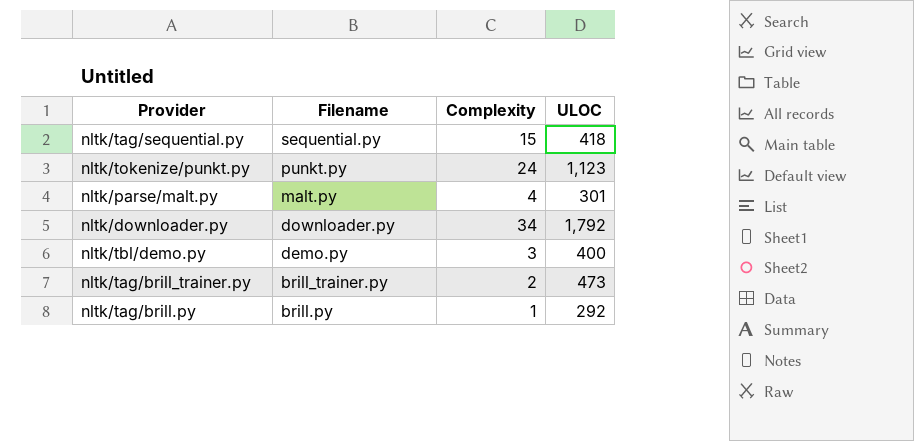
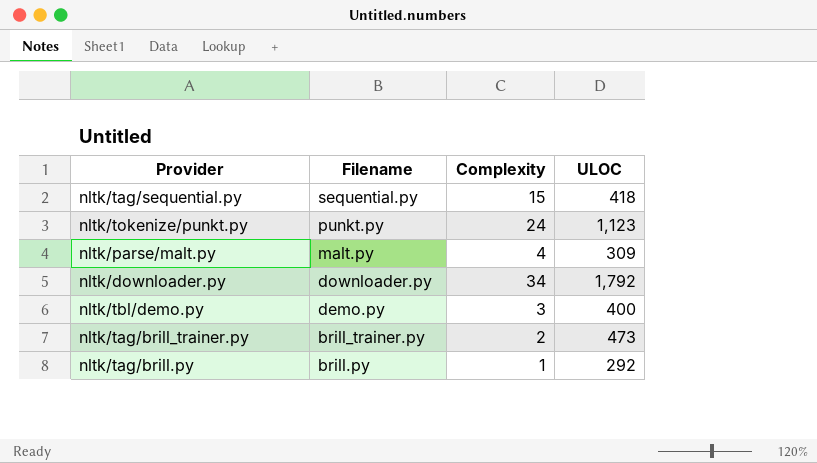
nltk/parse/malt.py | ULOC: 301 -> 309

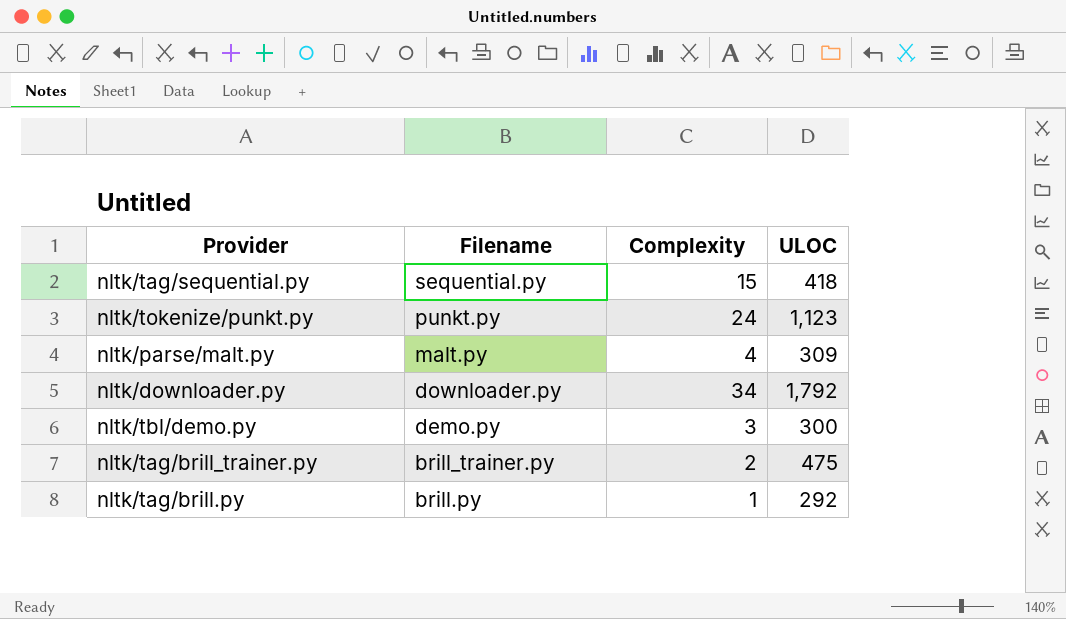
nltk/tbl/demo.py | ULOC: 400 -> 300
nltk/tag/brill_trainer.py | ULOC: 473 -> 475

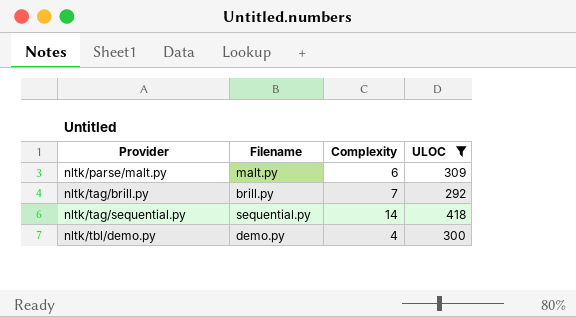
filter: none -> ULOC <= 418
row order: Filename descending -> Provider ascending
nltk/parse/malt.py | Complexity: 4 -> 6
nltk/tag/brill.py | Complexity: 1 -> 7
nltk/tag/sequential.py | Complexity: 15 -> 14
nltk/tbl/demo.py | Complexity: 3 -> 4

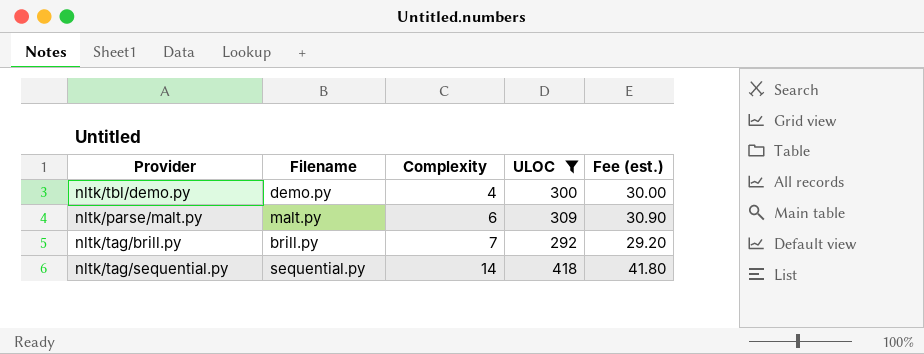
row order: Provider ascending -> Complexity ascending
column Fee (est.) | formula: none -> [ULOC] * 0.1

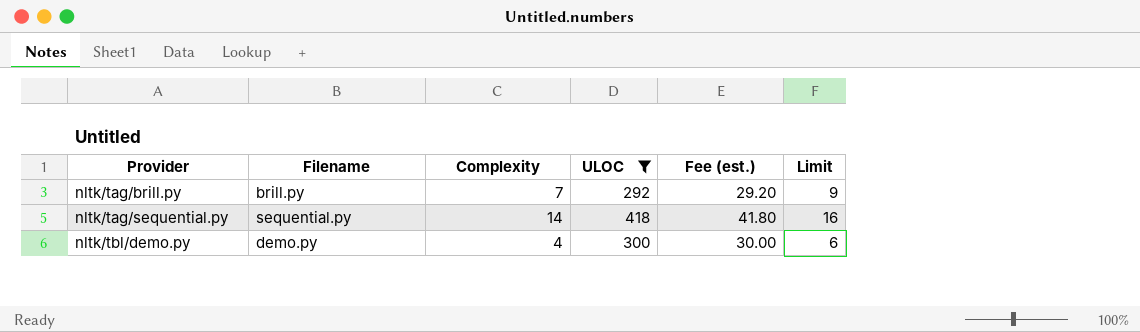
row order: Complexity ascending -> Provider ascending
column Limit | formula: none -> [Complexity] + 2
row nltk/parse/malt.py: malt.py | 6 | 309 | 30.90 -> none

